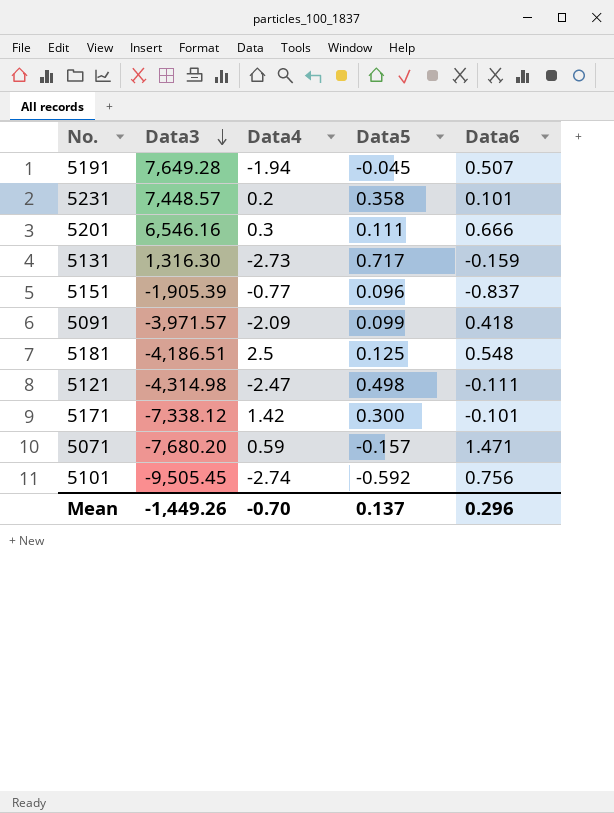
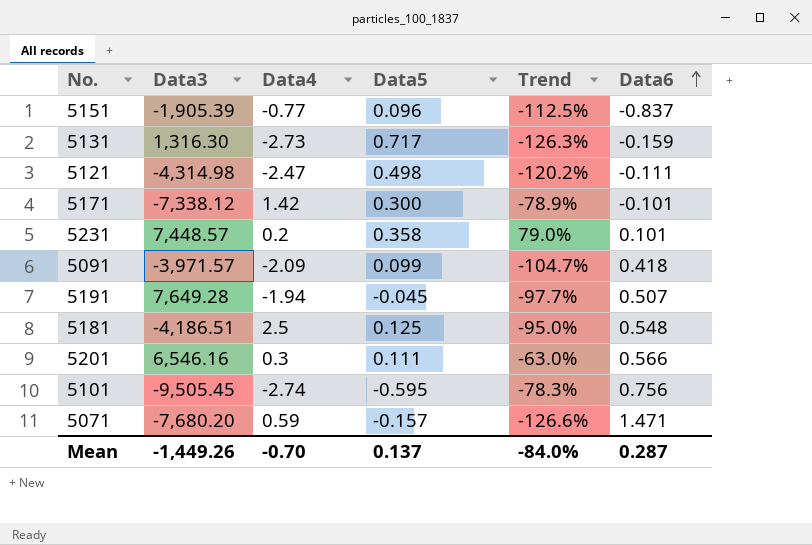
row order: Data3 descending -> Data6 ascending
column Trend | formula: none -> ([Data5] - [Data4]) / [Data4]
5201 | Data6: 0.666 -> 0.566
5101 | Data5: -0.592 -> -0.595
Mean | Data6: 0.296 -> 0.287

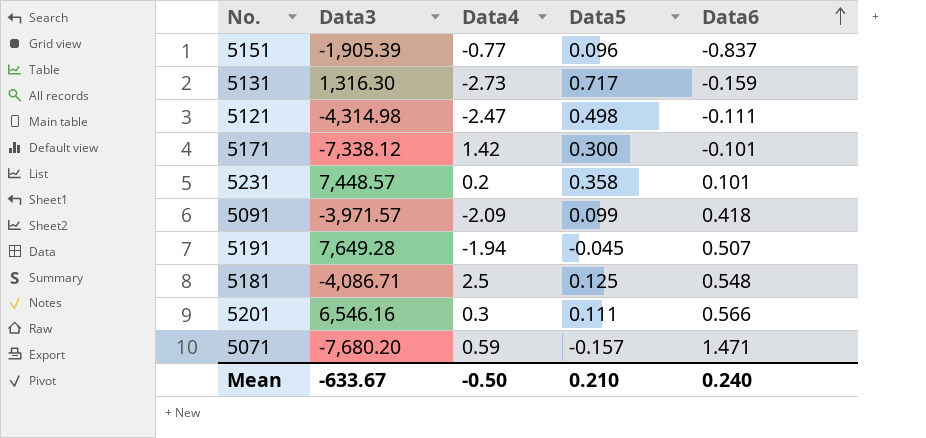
column Trend | formula: ([Data5] - [Data4]) / [Data4] -> none
row 5101: -9,505.45 | -2.74 | -0.595 | -78.3% | 0.756 -> none
5181 | Data3: -4,186.51 -> -4,086.71
Mean | Data3: -1,449.26 -> -633.67
Mean | Data4: -0.70 -> -0.50
Mean | Data5: 0.137 -> 0.210
Mean | Data6: 0.287 -> 0.240

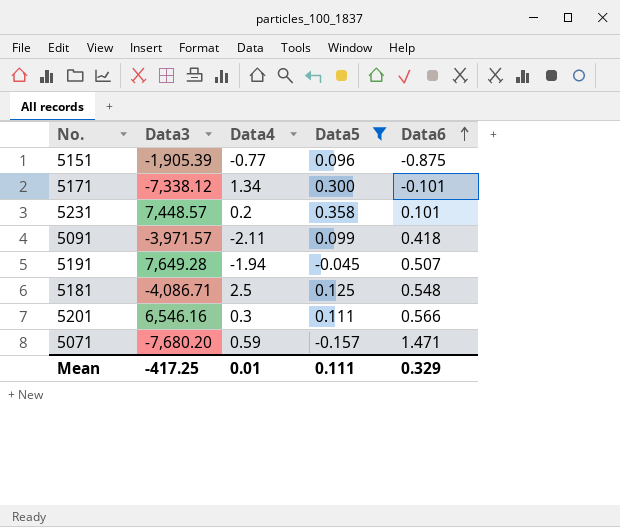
filter: none -> Data5 <= 0.358
5151 | Data6: -0.837 -> -0.875
5171 | Data4: 1.42 -> 1.34
5091 | Data4: -2.09 -> -2.11
Mean | Data3: -633.67 -> -417.25
Mean | Data4: -0.50 -> 0.01
Mean | Data5: 0.210 -> 0.111
Mean | Data6: 0.240 -> 0.329

